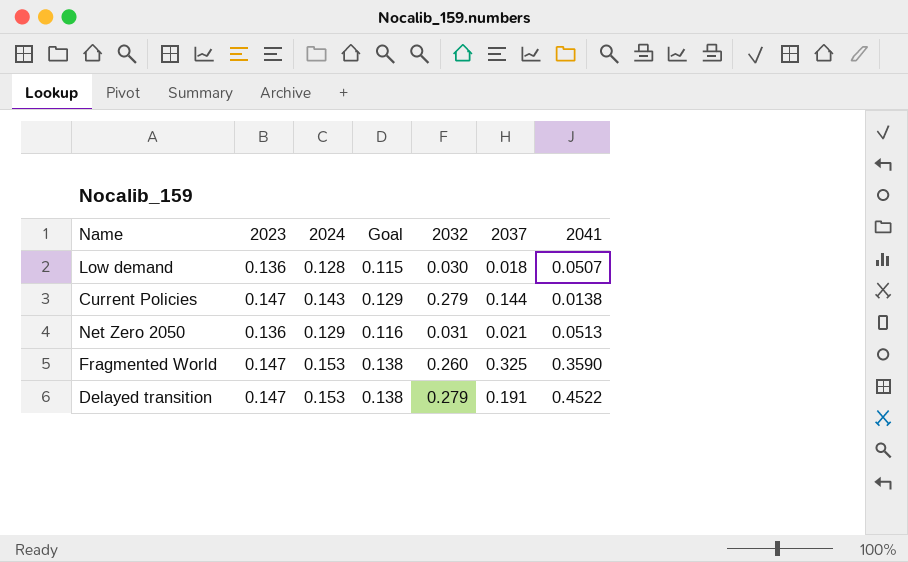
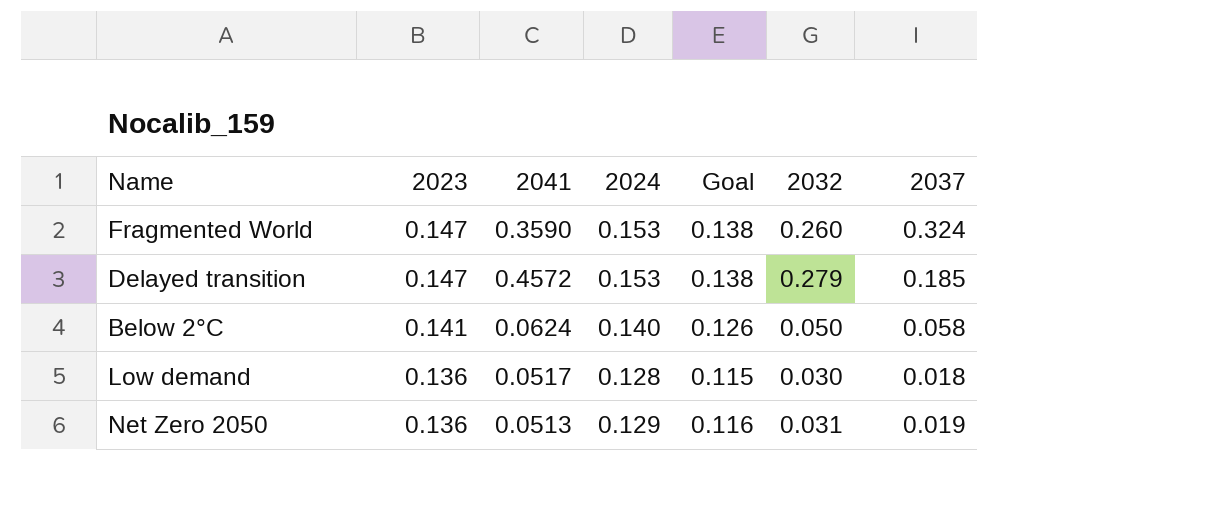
row order: none -> 2023 descending
column 2041 | position: 7 -> 3
row Current Policies: 0.147 | 0.143 | 0.129 | 0.279 | 0.144 | 0.0138 -> none
Fragmented World | 2037: 0.325 -> 0.324
Delayed transition | 2041: 0.4522 -> 0.4572
Delayed transition | 2037: 0.191 -> 0.185
row Below 2°C: none -> 0.141 | 0.0624 | 0.140 | 0.126 | 0.050 | 0.058
Low demand | 2041: 0.0507 -> 0.0517
Net Zero 2050 | 2037: 0.021 -> 0.019

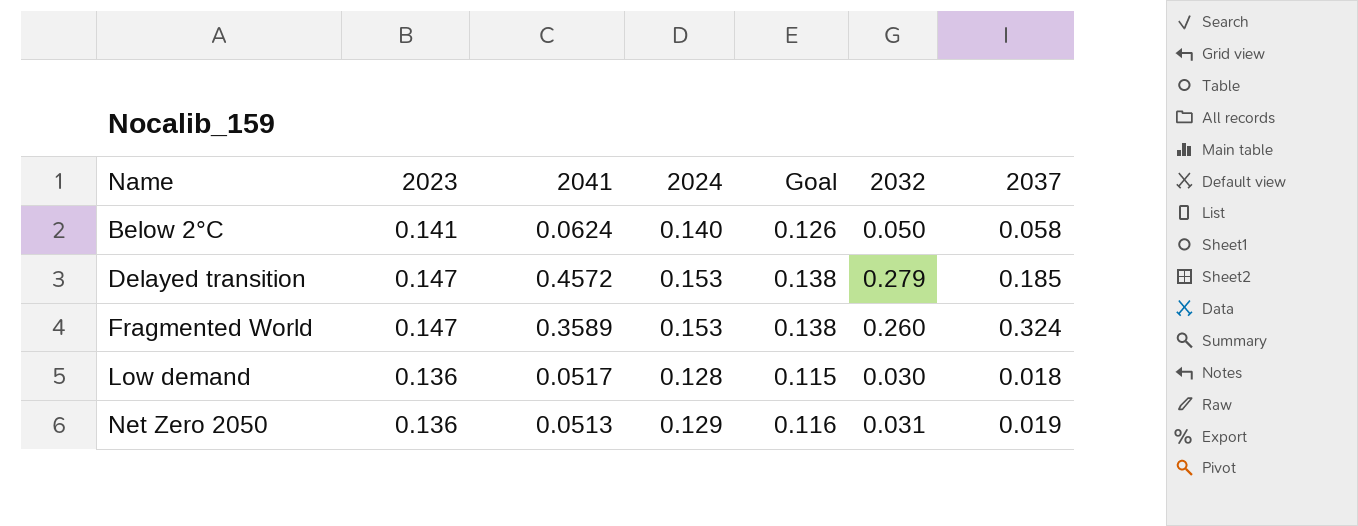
row order: 2023 descending -> Name ascending
Fragmented World | 2041: 0.3590 -> 0.3589

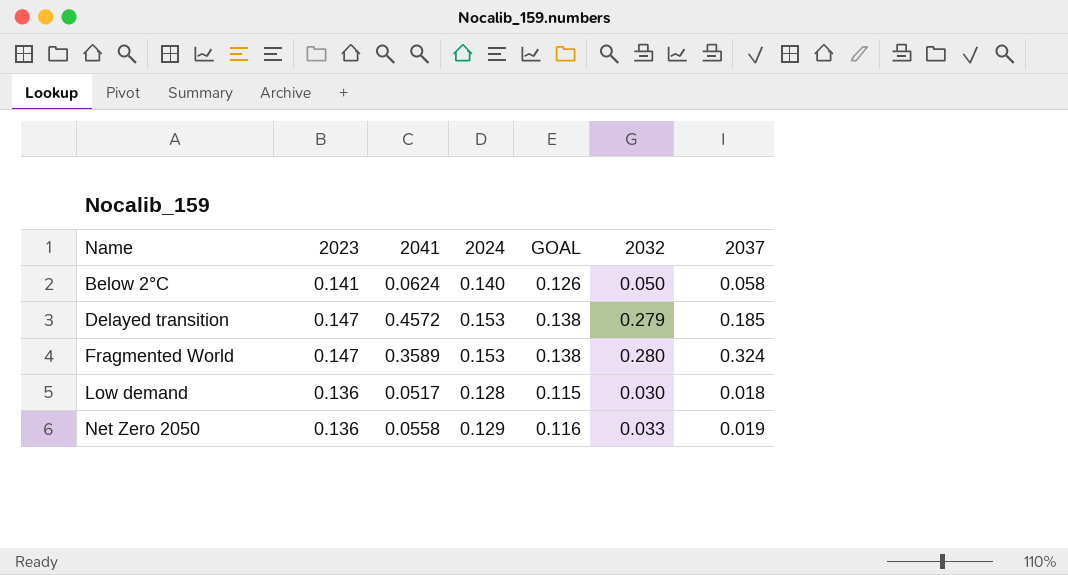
column name: Goal -> GOAL
Fragmented World | 2032: 0.260 -> 0.280
Net Zero 2050 | 2041: 0.0513 -> 0.0558
Net Zero 2050 | 2032: 0.031 -> 0.033

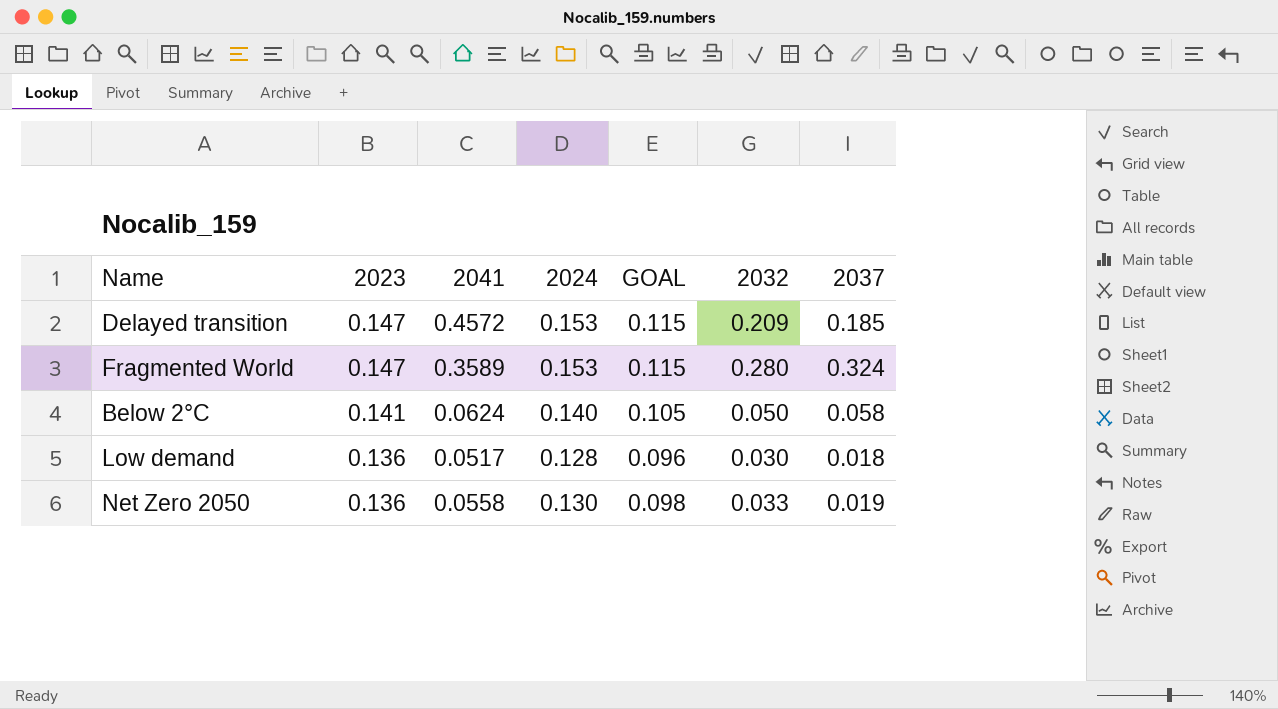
row order: Name ascending -> 2023 descending
column GOAL | formula: [2024] * 0.9 -> [2024] * 0.75
Delayed transition | 2032: 0.279 -> 0.209
Net Zero 2050 | 2024: 0.129 -> 0.130

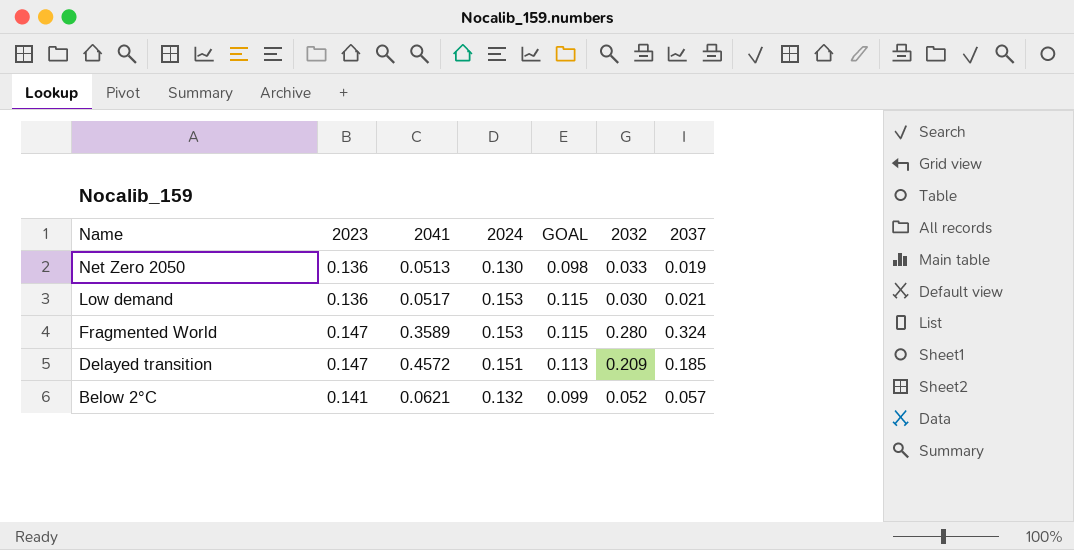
row order: 2023 descending -> Name descending
Net Zero 2050 | 2041: 0.0558 -> 0.0513
Low demand | 2024: 0.128 -> 0.153
Low demand | GOAL: 0.096 -> 0.115
Low demand | 2037: 0.018 -> 0.021
Delayed transition | 2024: 0.153 -> 0.151
Delayed transition | GOAL: 0.115 -> 0.113
Below 2°C | 2041: 0.0624 -> 0.0621
Below 2°C | 2024: 0.140 -> 0.132
Below 2°C | GOAL: 0.105 -> 0.099
Below 2°C | 2032: 0.050 -> 0.052
Below 2°C | 2037: 0.058 -> 0.057

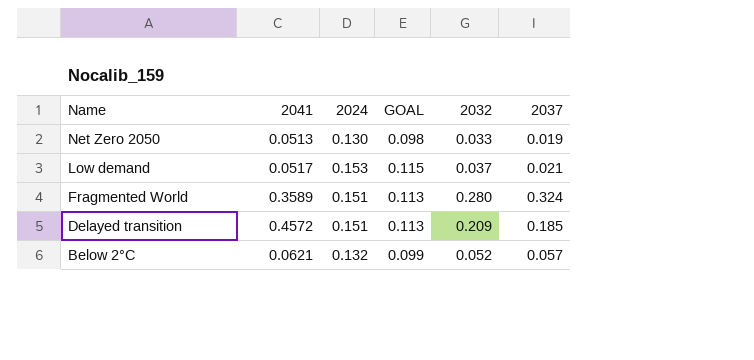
column 2023 | position: 2 -> none
Low demand | 2032: 0.030 -> 0.037
Fragmented World | 2024: 0.153 -> 0.151
Fragmented World | GOAL: 0.115 -> 0.113

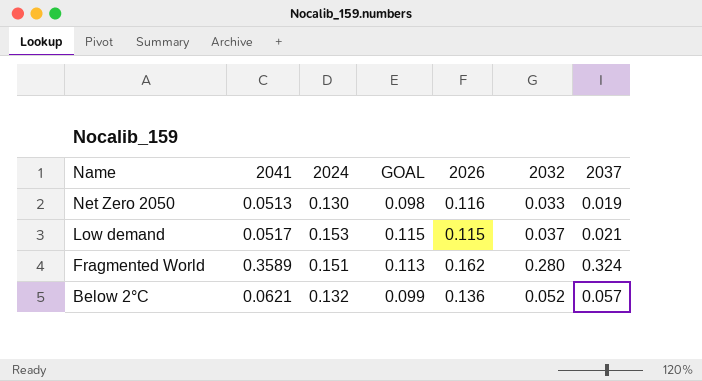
column 2026 | position: none -> 5
row Delayed transition: 0.4572 | 0.151 | 0.113 | 0.209 | 0.185 -> none

